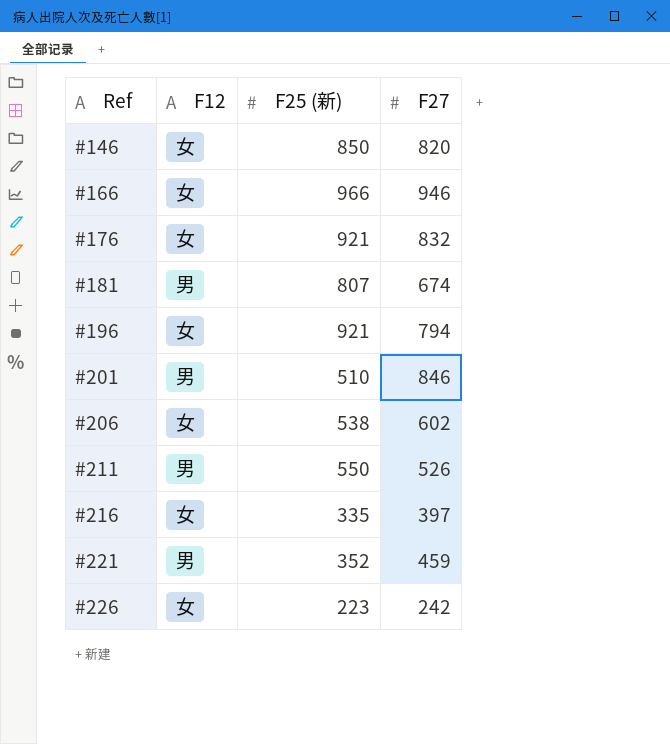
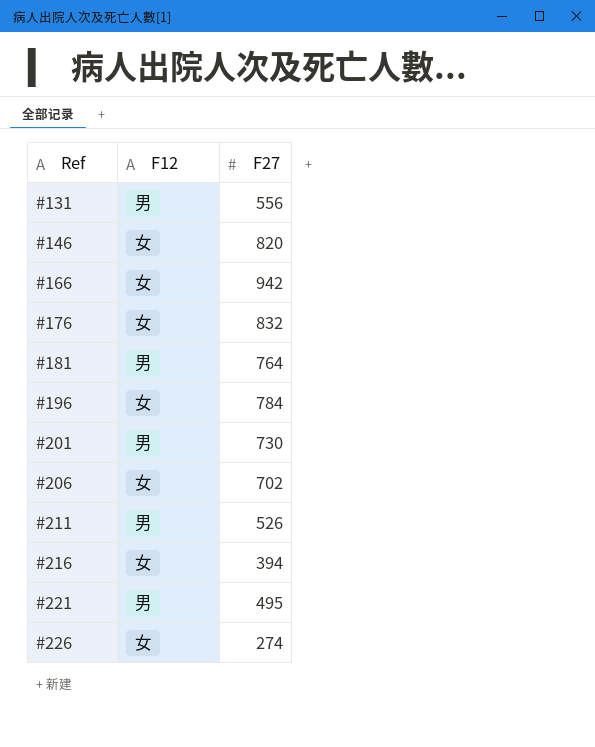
column F25 (新) | position: 3 -> none
row #131: none -> 男 | 556
#166 | F27: 946 -> 942
#181 | F27: 674 -> 764
#196 | F27: 794 -> 784
#201 | F27: 846 -> 730
#206 | F27: 602 -> 702
#216 | F27: 397 -> 394
#221 | F27: 459 -> 495
#226 | F27: 242 -> 274

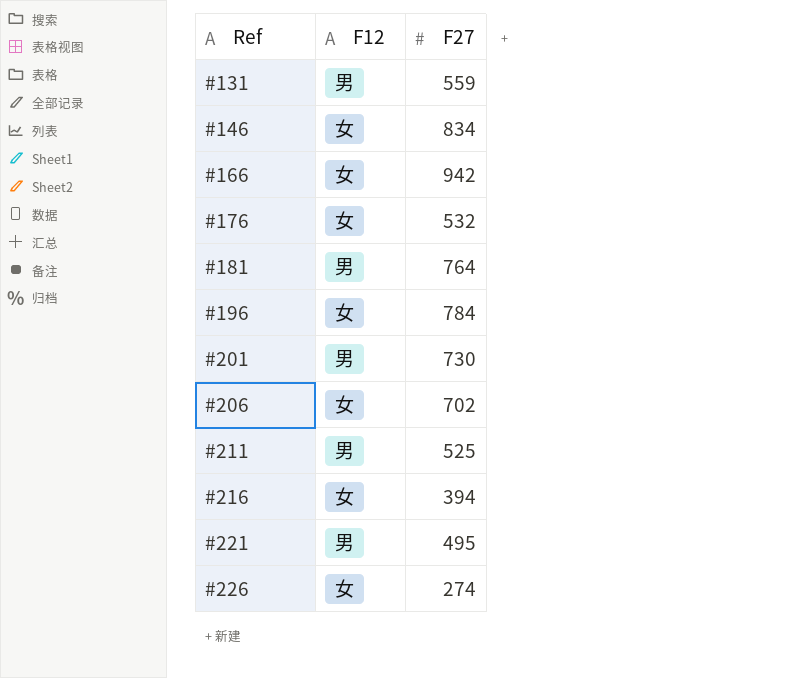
#131 | F27: 556 -> 559
#146 | F27: 820 -> 834
#176 | F27: 832 -> 532
#211 | F27: 526 -> 525

